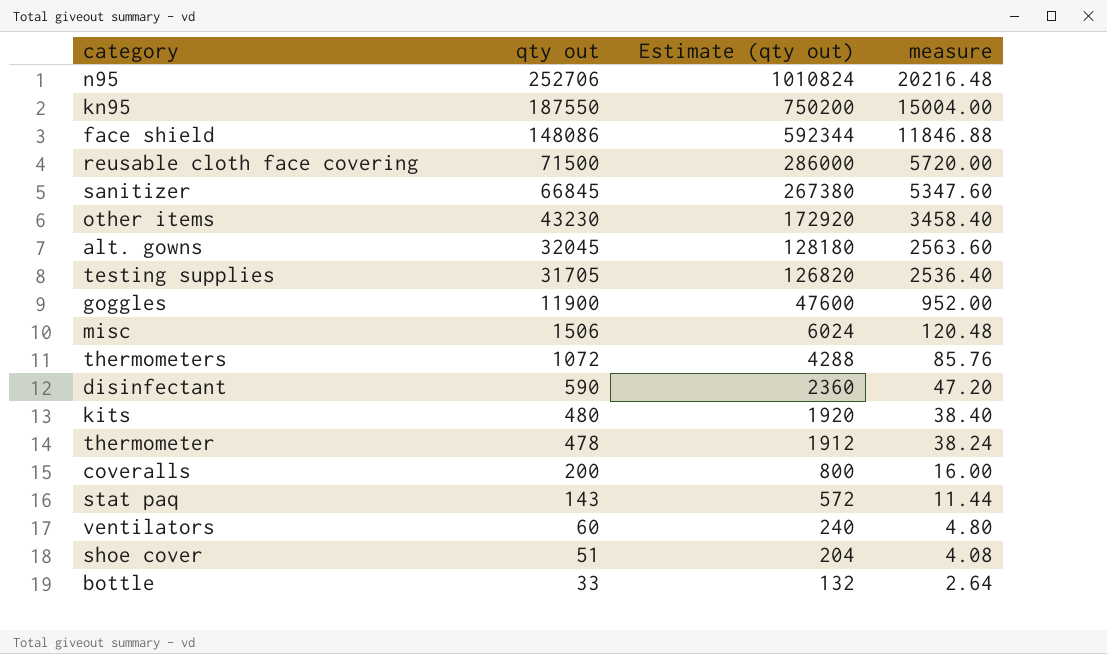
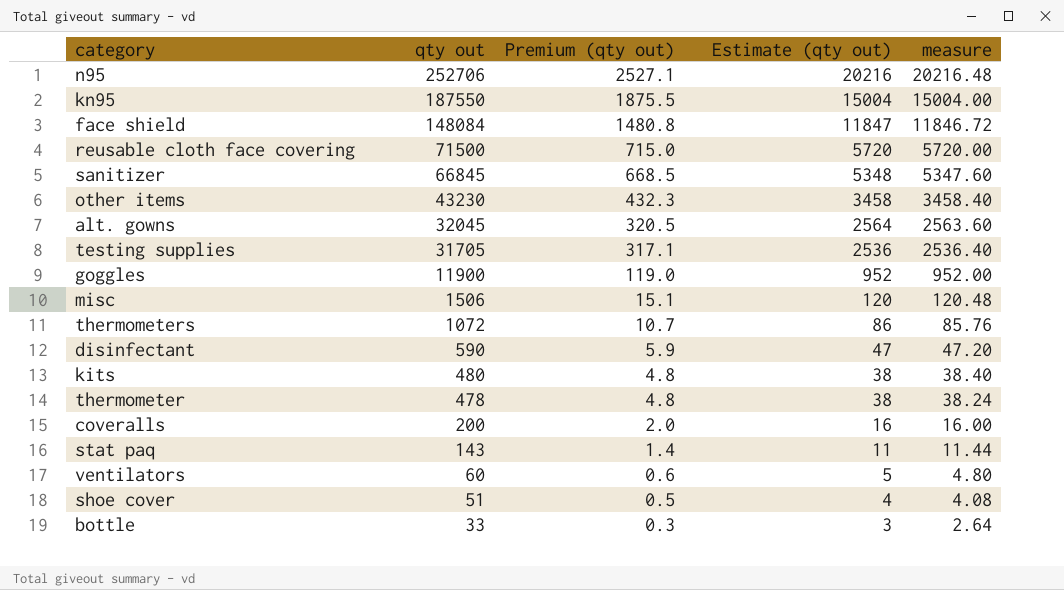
column Premium (qty out) | formula: none -> [qty out] * 0.01
column Estimate (qty out) | formula: [qty out] * 4 -> [qty out] * 0.08
face shield | qty out: 148086 -> 148084
face shield | measure: 11846.88 -> 11846.72

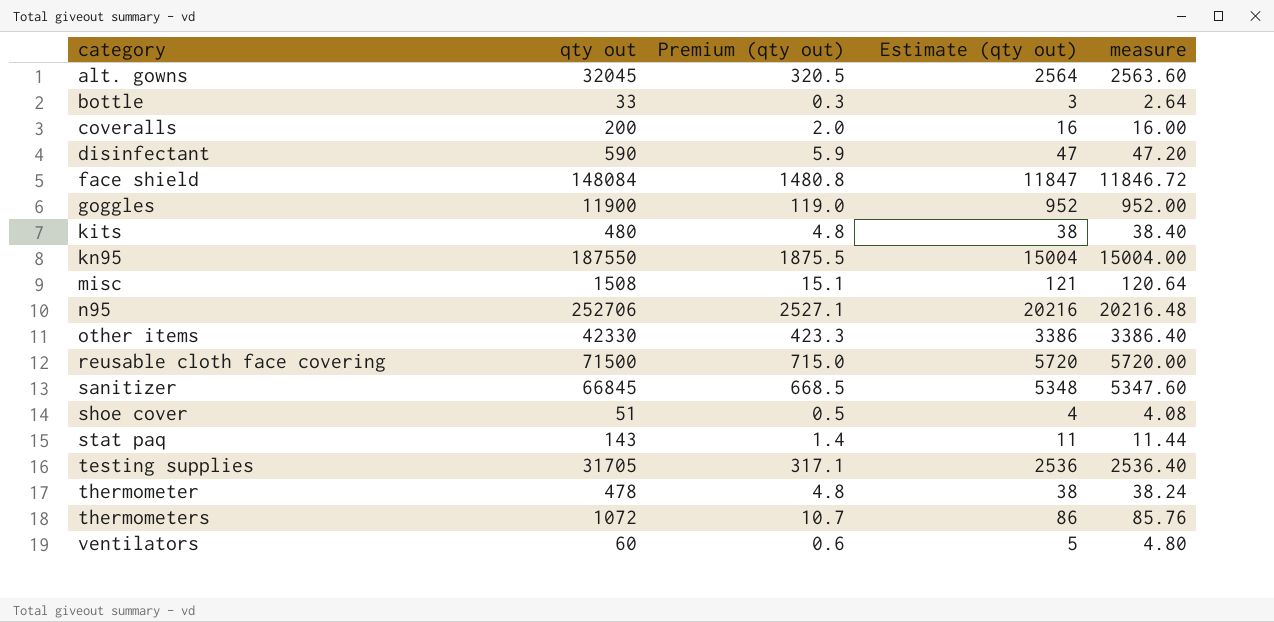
row order: qty out descending -> category ascending
misc | qty out: 1506 -> 1508
misc | Estimate (qty out): 120 -> 121
misc | measure: 120.48 -> 120.64
other items | qty out: 43230 -> 42330
other items | Premium (qty out): 432.3 -> 423.3
other items | Estimate (qty out): 3458 -> 3386
other items | measure: 3458.40 -> 3386.40

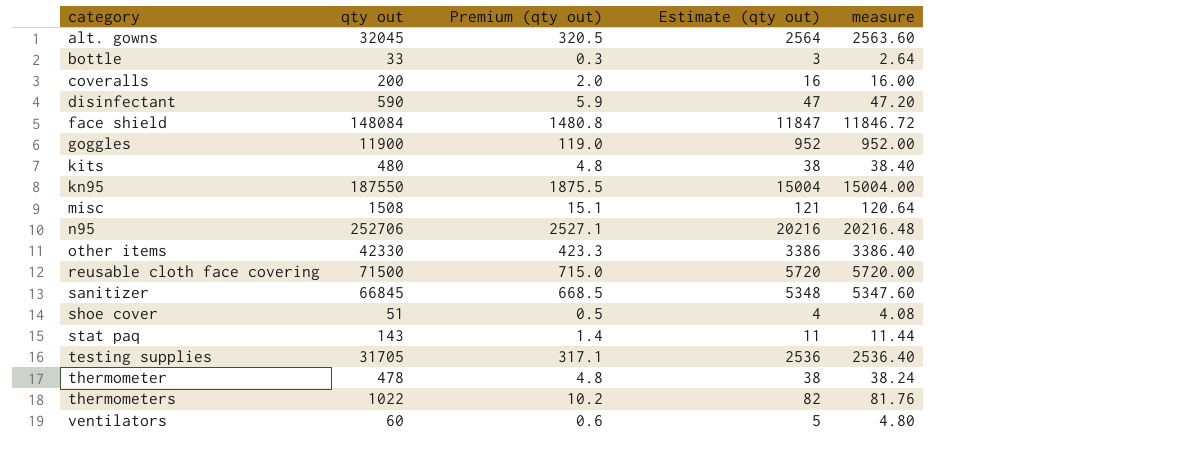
thermometers | qty out: 1072 -> 1022
thermometers | Premium (qty out): 10.7 -> 10.2
thermometers | Estimate (qty out): 86 -> 82
thermometers | measure: 85.76 -> 81.76

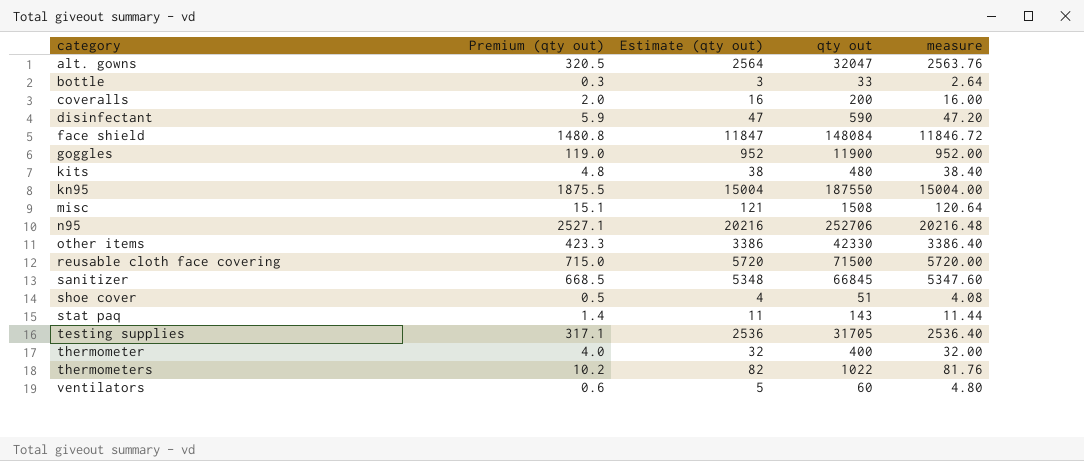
column qty out | position: 2 -> 4
alt. gowns | qty out: 32045 -> 32047
alt. gowns | measure: 2563.60 -> 2563.76
thermometer | Premium (qty out): 4.8 -> 4.0
thermometer | Estimate (qty out): 38 -> 32
thermometer | qty out: 478 -> 400
thermometer | measure: 38.24 -> 32.00

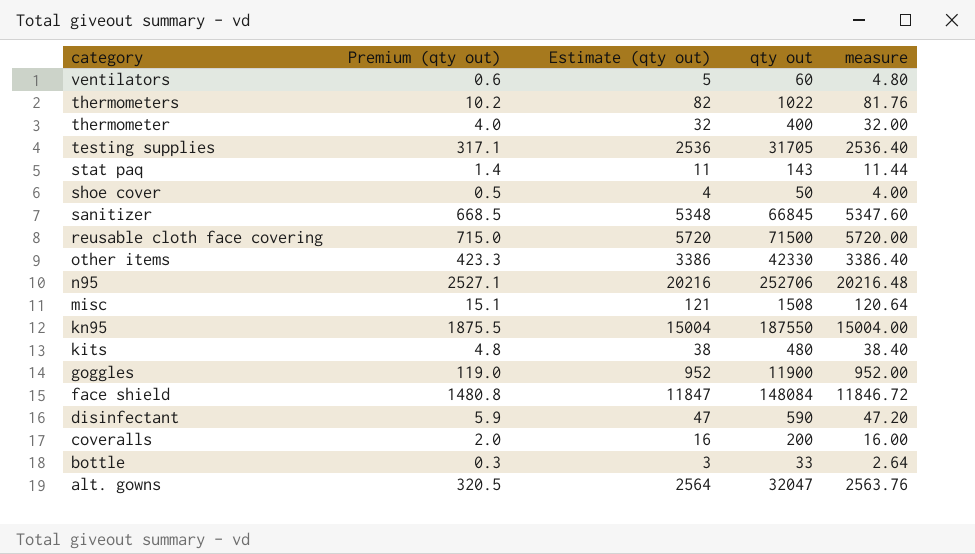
row order: category ascending -> category descending
shoe cover | qty out: 51 -> 50
shoe cover | measure: 4.08 -> 4.00

